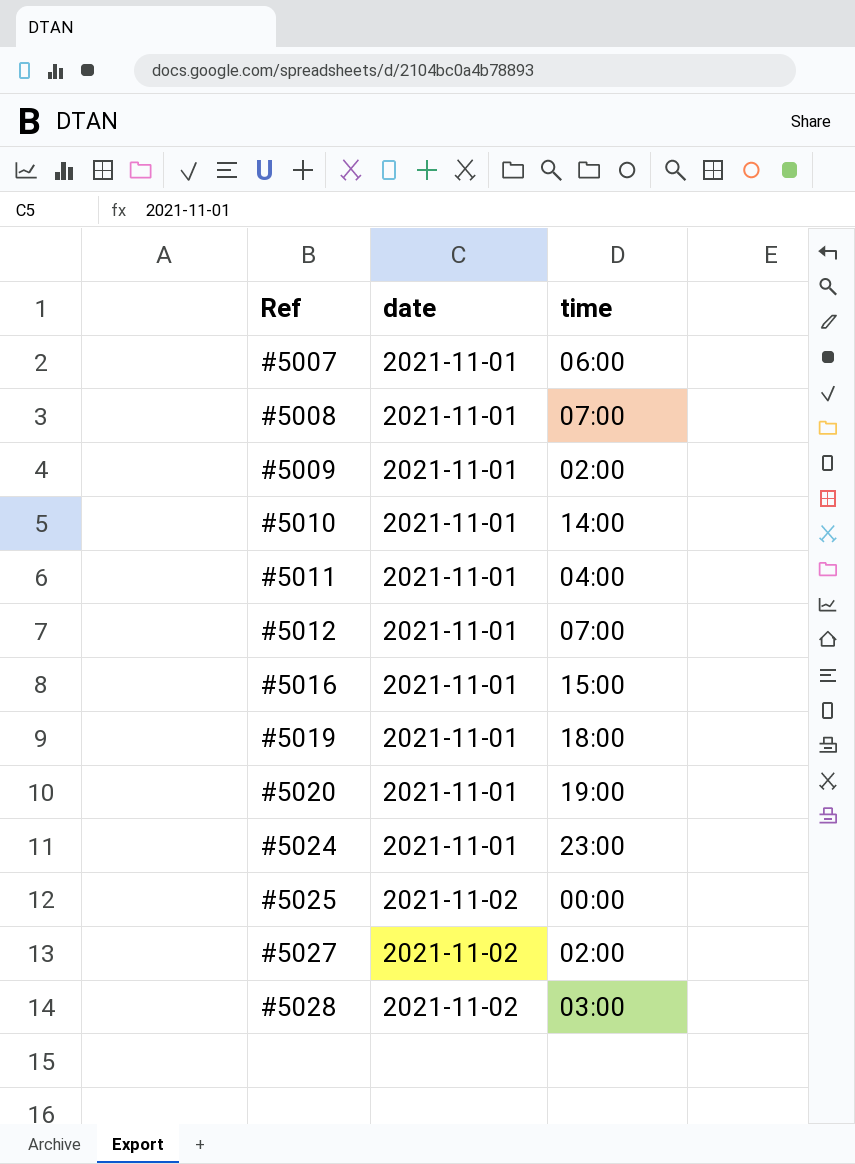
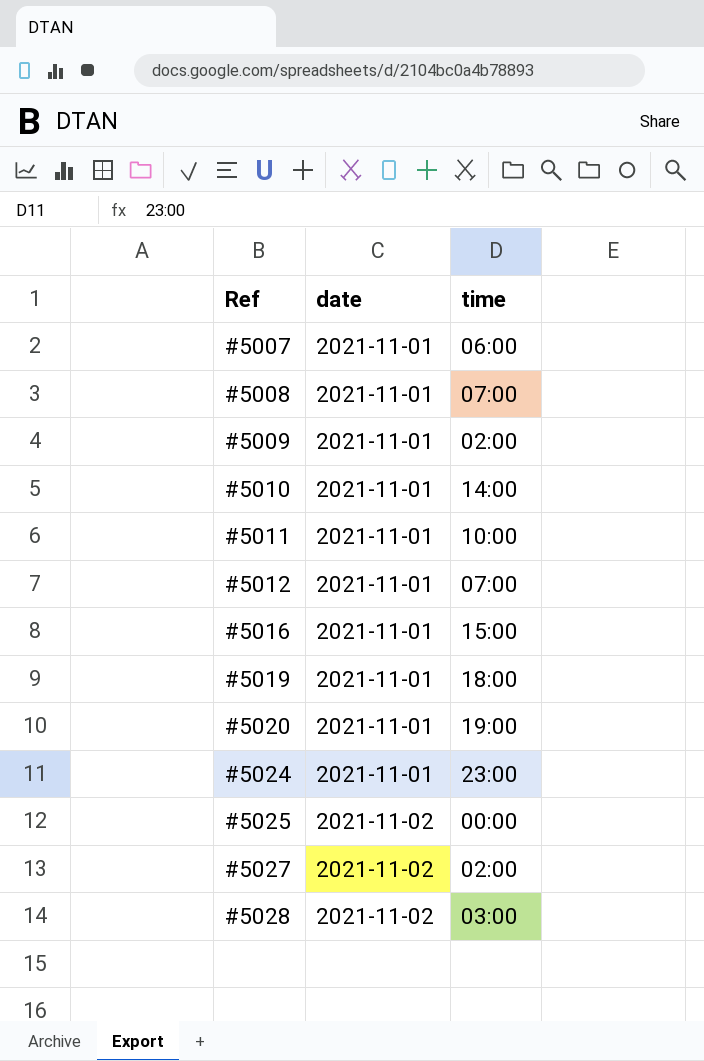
#5011 | time: 04:00 -> 10:00

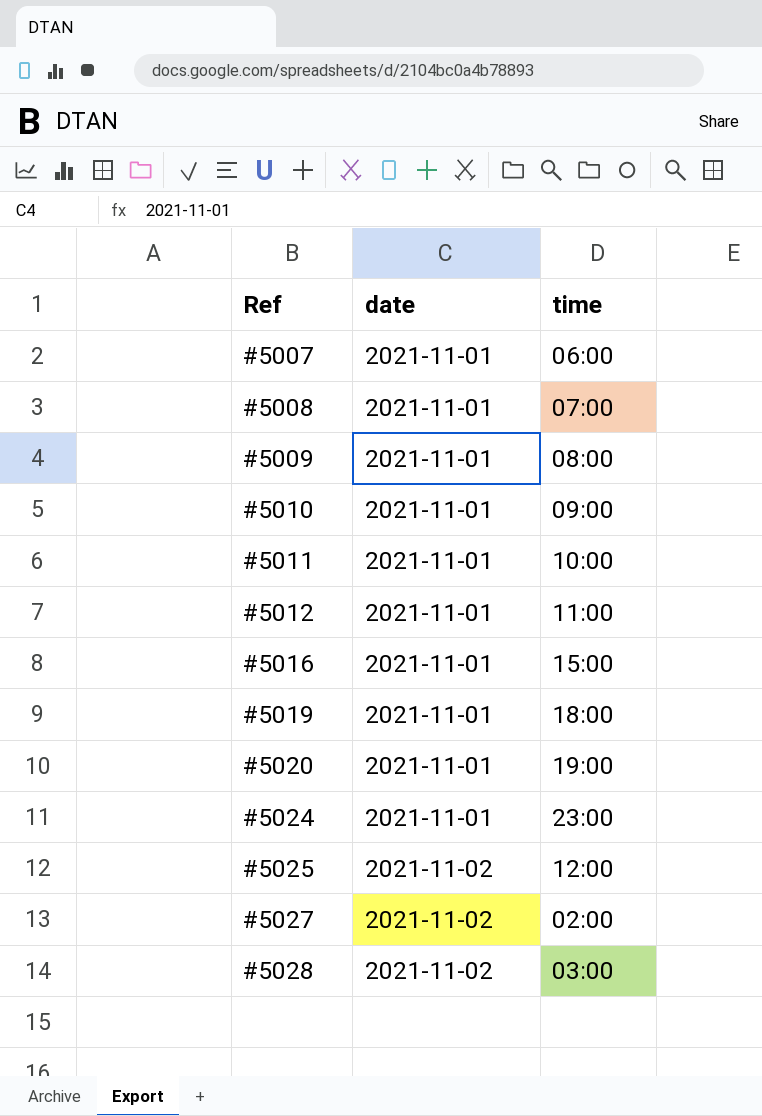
#5009 | time: 02:00 -> 08:00
#5010 | time: 14:00 -> 09:00
#5012 | time: 07:00 -> 11:00
#5025 | time: 00:00 -> 12:00

